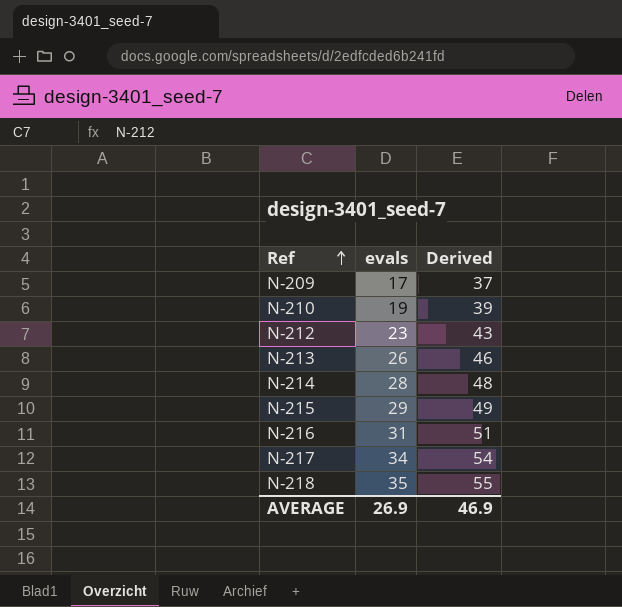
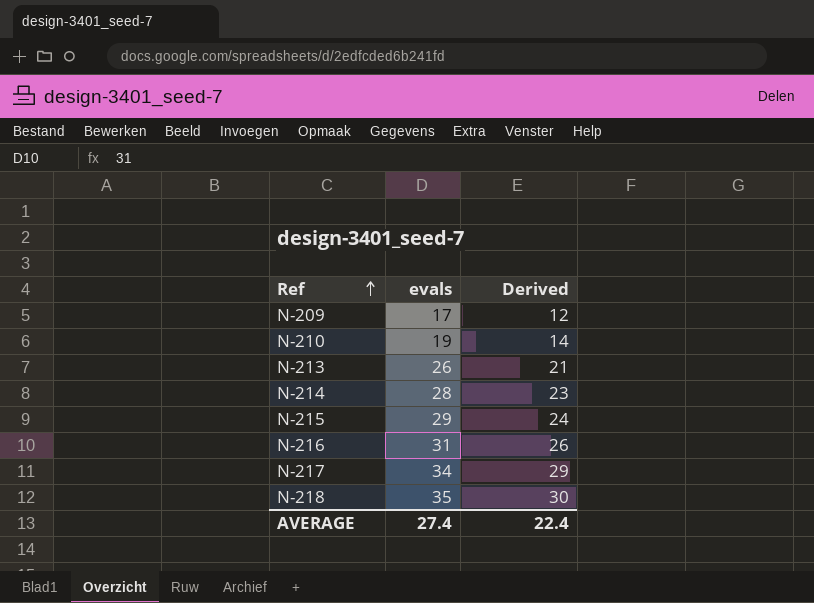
column Derived | formula: [evals] + 20 -> [evals] - 5
row N-212: 23 | 43 -> none
AVERAGE | evals: 26.9 -> 27.4
AVERAGE | Derived: 46.9 -> 22.4

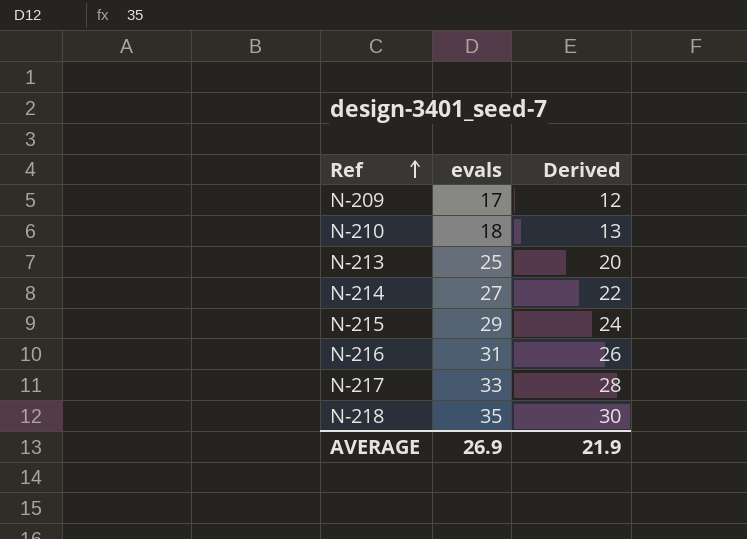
N-210 | evals: 19 -> 18
N-210 | Derived: 14 -> 13
N-213 | evals: 26 -> 25
N-213 | Derived: 21 -> 20
N-214 | evals: 28 -> 27
N-214 | Derived: 23 -> 22
N-217 | evals: 34 -> 33
N-217 | Derived: 29 -> 28
AVERAGE | evals: 27.4 -> 26.9
AVERAGE | Derived: 22.4 -> 21.9

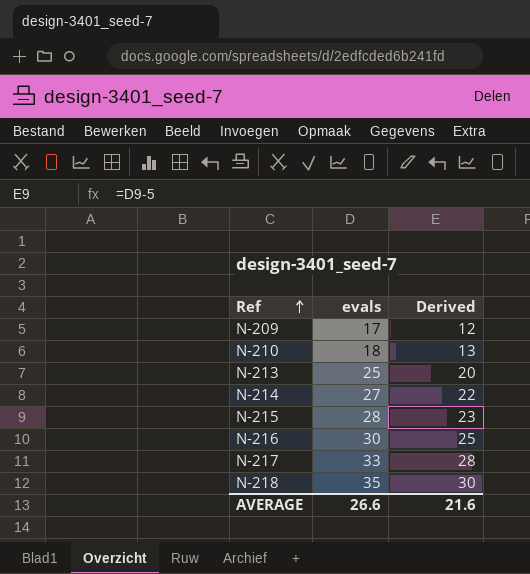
N-215 | evals: 29 -> 28
N-215 | Derived: 24 -> 23
N-216 | evals: 31 -> 30
N-216 | Derived: 26 -> 25
AVERAGE | evals: 26.9 -> 26.6
AVERAGE | Derived: 21.9 -> 21.6

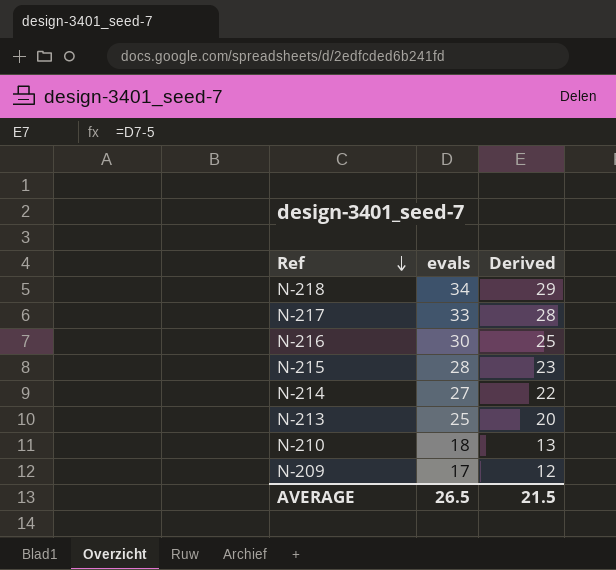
row order: Ref ascending -> Ref descending
N-218 | evals: 35 -> 34
N-218 | Derived: 30 -> 29
AVERAGE | evals: 26.6 -> 26.5
AVERAGE | Derived: 21.6 -> 21.5

